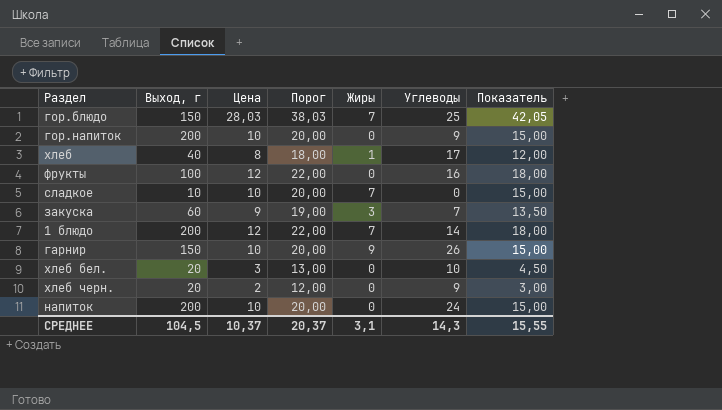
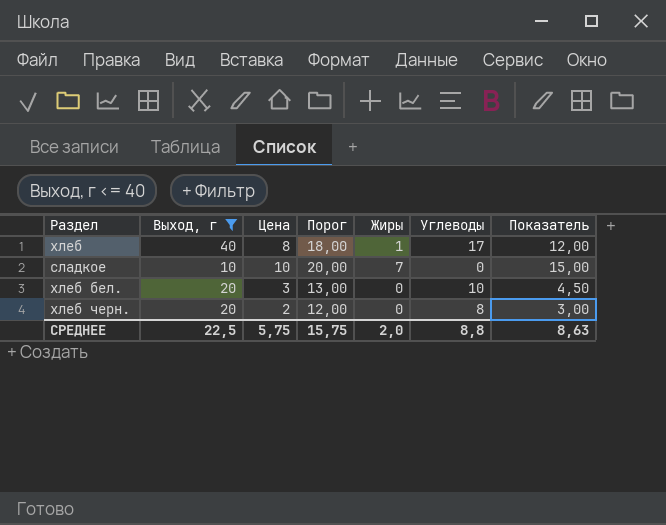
filter: none -> Выход, г <= 40
хлеб черн. | Углеводы: 9 -> 8
СРЕДНЕЕ | Выход, г: 104,5 -> 22,5
СРЕДНЕЕ | Цена: 10,37 -> 5,75
СРЕДНЕЕ | Порог: 20,37 -> 15,75
СРЕДНЕЕ | Жиры: 3,1 -> 2,0
СРЕДНЕЕ | Углеводы: 14,3 -> 8,8
СРЕДНЕЕ | Показатель: 15,55 -> 8,63

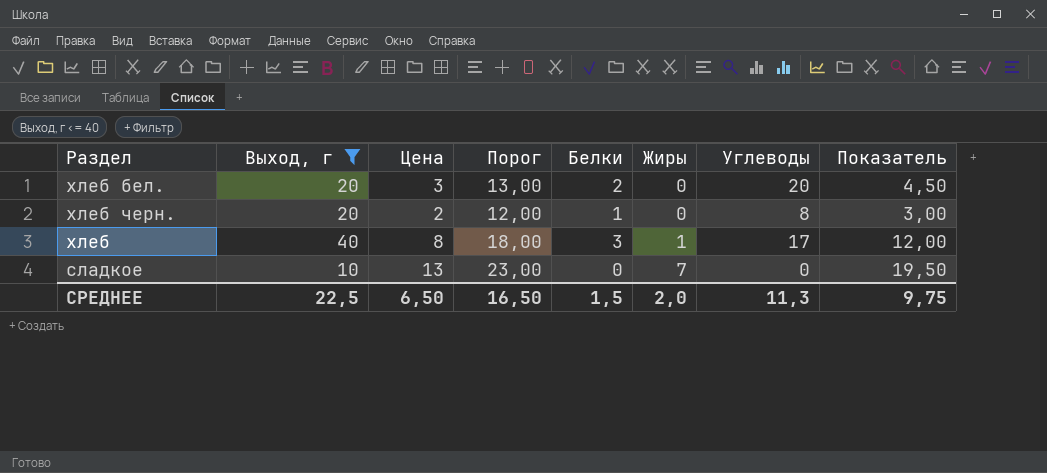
row order: none -> Жиры ascending
column Белки | position: none -> 5
хлеб бел. | Углеводы: 10 -> 20
сладкое | Цена: 10 -> 13
сладкое | Порог: 20,00 -> 23,00
сладкое | Показатель: 15,00 -> 19,50
СРЕДНЕЕ | Цена: 5,75 -> 6,50
СРЕДНЕЕ | Порог: 15,75 -> 16,50
СРЕДНЕЕ | Углеводы: 8,8 -> 11,3
СРЕДНЕЕ | Показатель: 8,63 -> 9,75

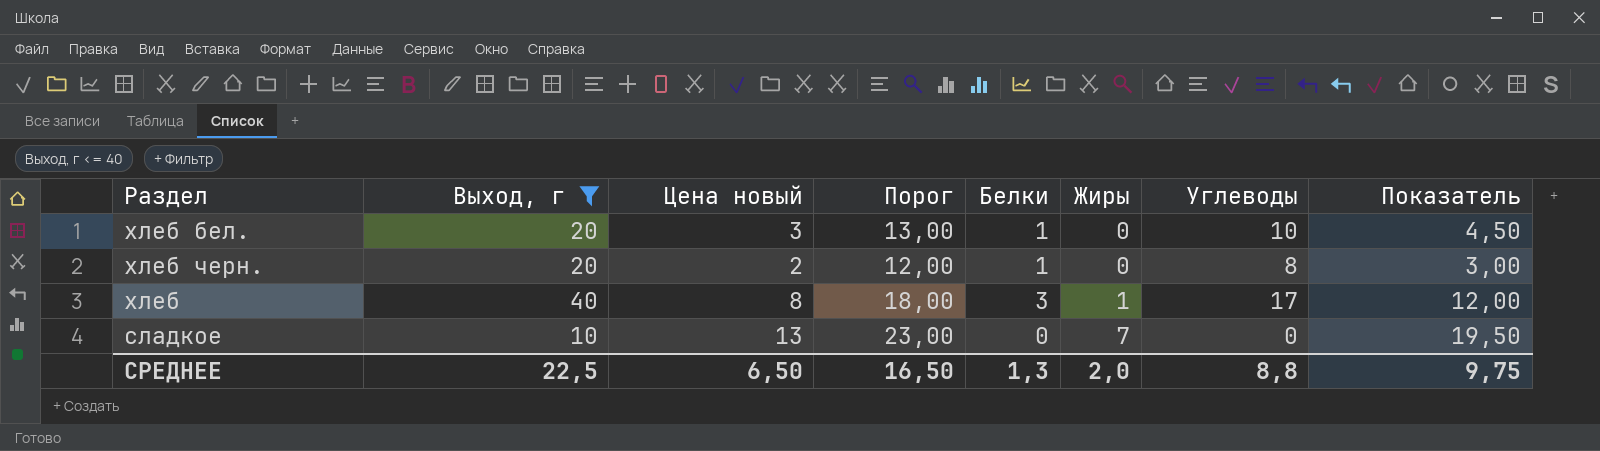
column name: Цена -> Цена новый
хлеб бел. | Белки: 2 -> 1
хлеб бел. | Углеводы: 20 -> 10
СРЕДНЕЕ | Белки: 1,5 -> 1,3
СРЕДНЕЕ | Углеводы: 11,3 -> 8,8

